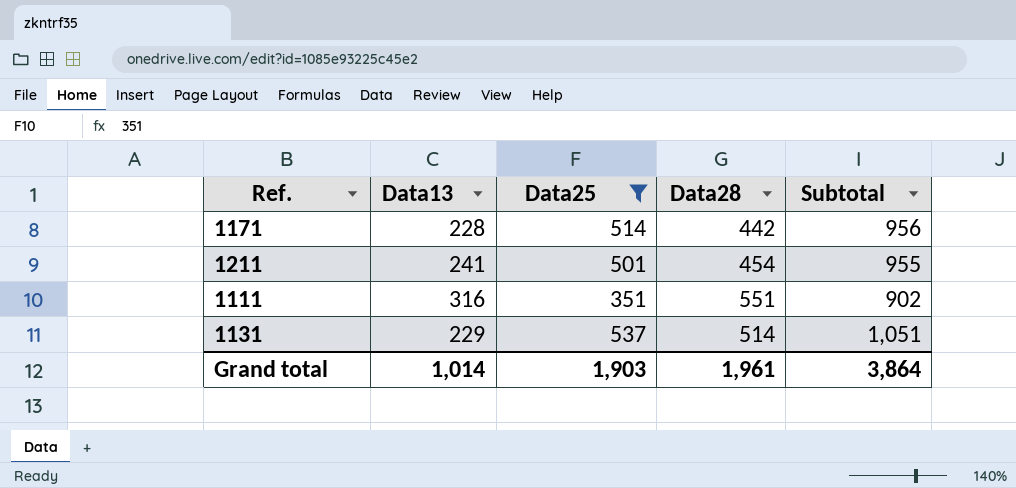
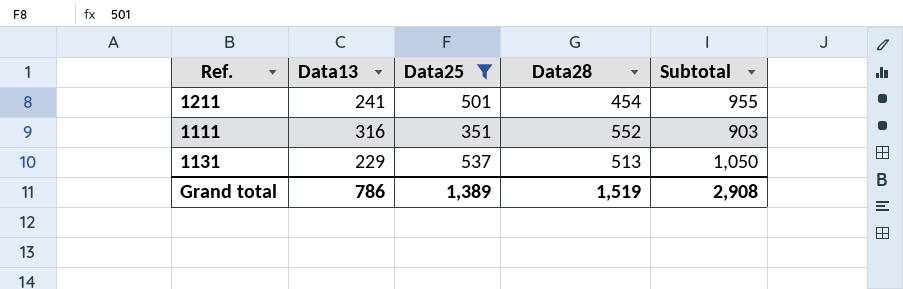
row 1171: 228 | 514 | 442 | 956 -> none
1111 | Data28: 551 -> 552
1111 | Subtotal: 902 -> 903
1131 | Data28: 514 -> 513
1131 | Subtotal: 1,051 -> 1,050
Grand total | Data13: 1,014 -> 786
Grand total | Data25: 1,903 -> 1,389
Grand total | Data28: 1,961 -> 1,519
Grand total | Subtotal: 3,864 -> 2,908

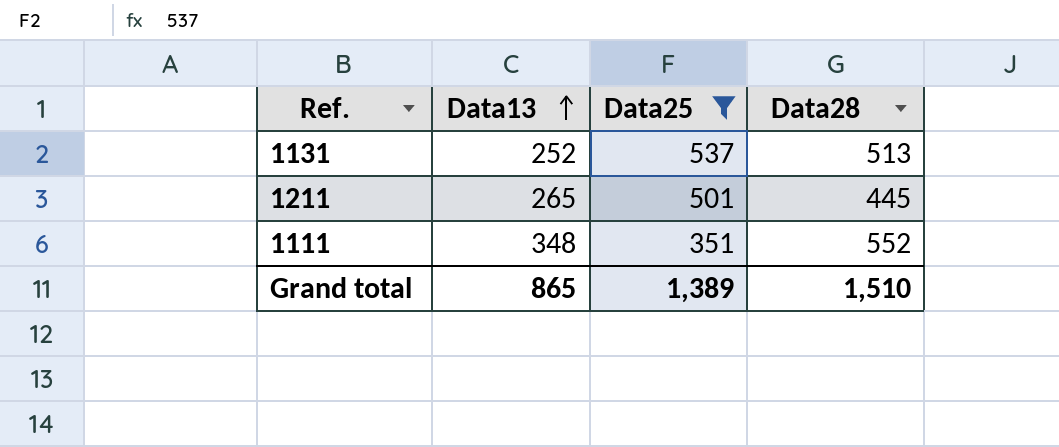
row order: none -> Data13 ascending
column Subtotal | formula: [Data25] + [Data28] -> none
1131 | Data13: 229 -> 252
1211 | Data13: 241 -> 265
1211 | Data28: 454 -> 445
1111 | Data13: 316 -> 348
Grand total | Data13: 786 -> 865
Grand total | Data28: 1,519 -> 1,510

